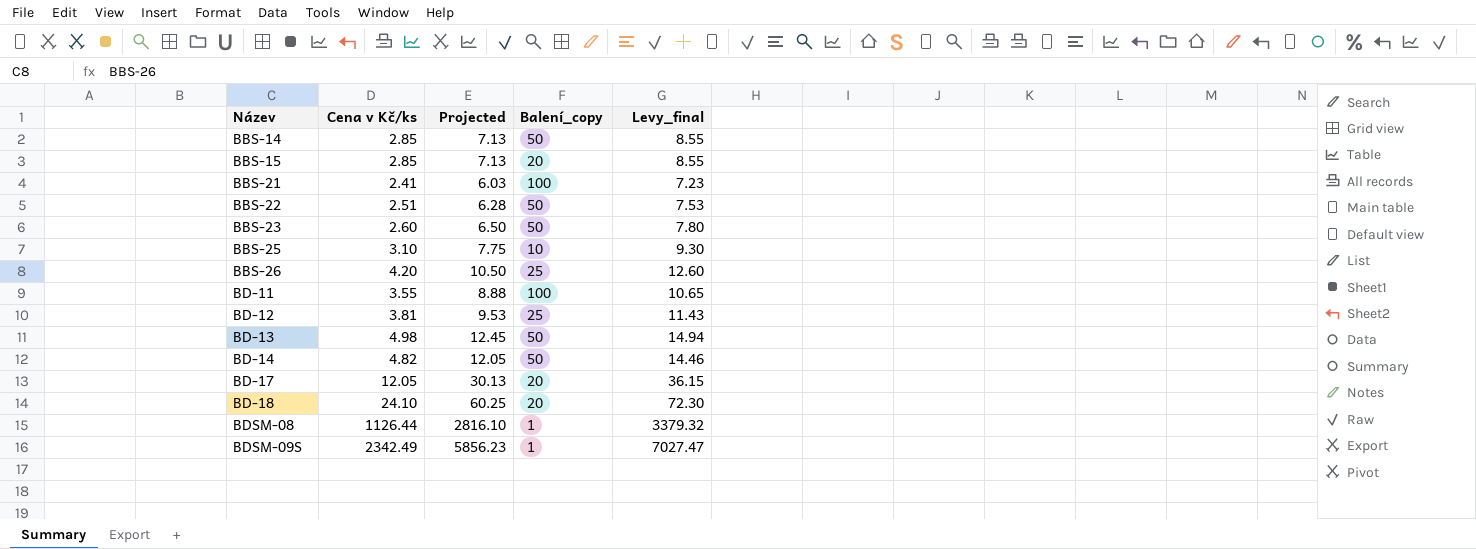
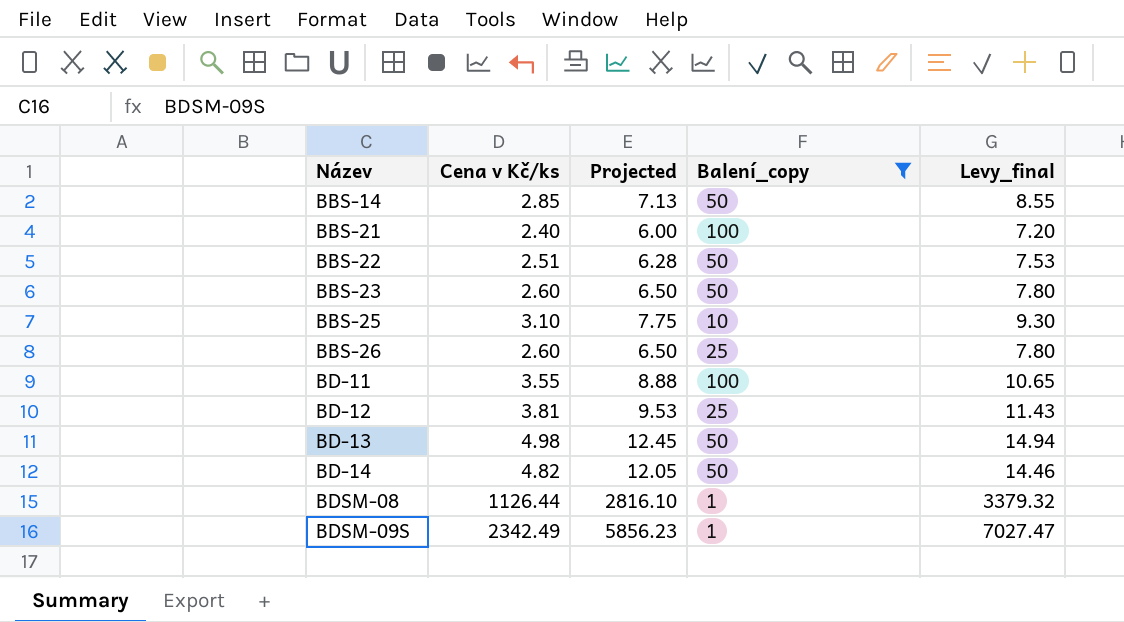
filter: none -> Balení_copy != 20
BBS-21 | Cena v Kč/ks: 2.41 -> 2.40
BBS-21 | Projected: 6.03 -> 6.00
BBS-21 | Levy_final: 7.23 -> 7.20
BBS-26 | Cena v Kč/ks: 4.20 -> 2.60
BBS-26 | Projected: 10.50 -> 6.50
BBS-26 | Levy_final: 12.60 -> 7.80

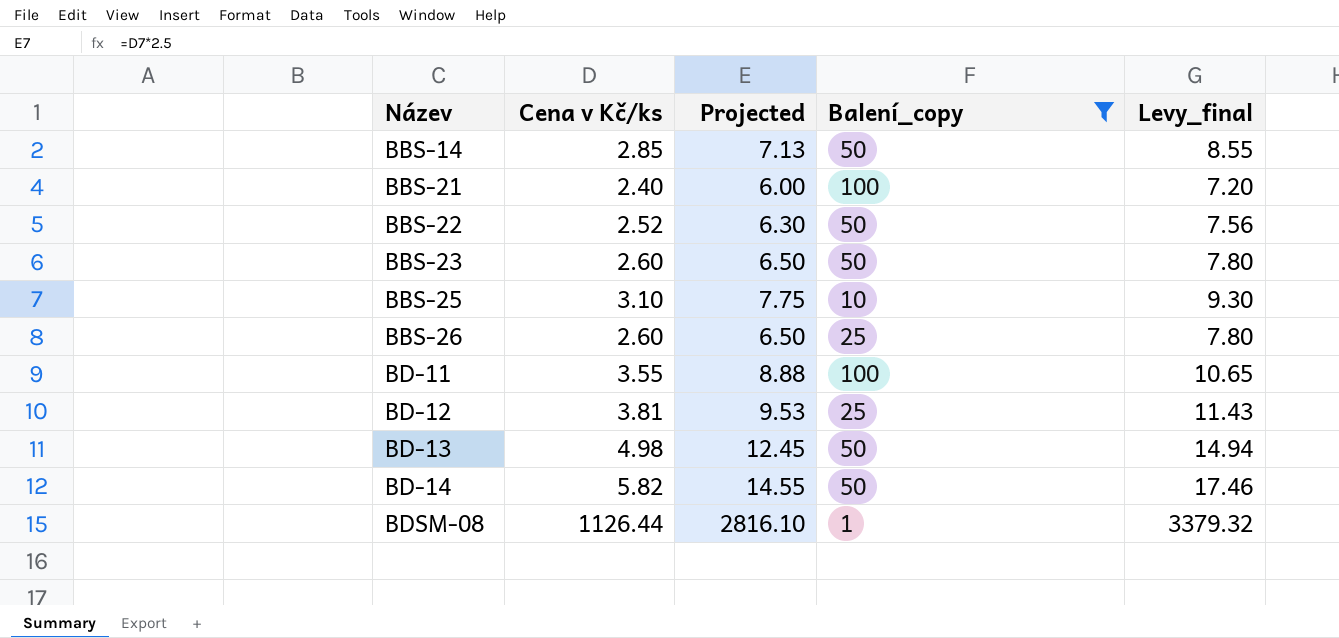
row BDSM-09S: 2342.49 | 5856.23 | 1 | 7027.47 -> none
BBS-22 | Cena v Kč/ks: 2.51 -> 2.52
BBS-22 | Projected: 6.28 -> 6.30
BBS-22 | Levy_final: 7.53 -> 7.56
BD-14 | Cena v Kč/ks: 4.82 -> 5.82
BD-14 | Projected: 12.05 -> 14.55
BD-14 | Levy_final: 14.46 -> 17.46

